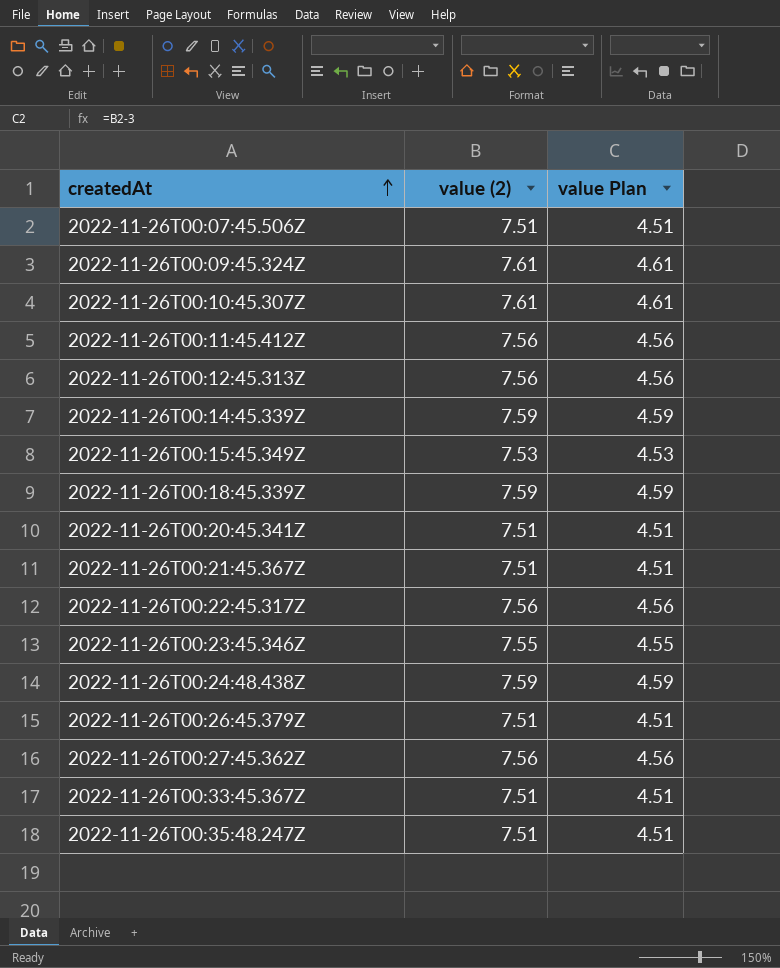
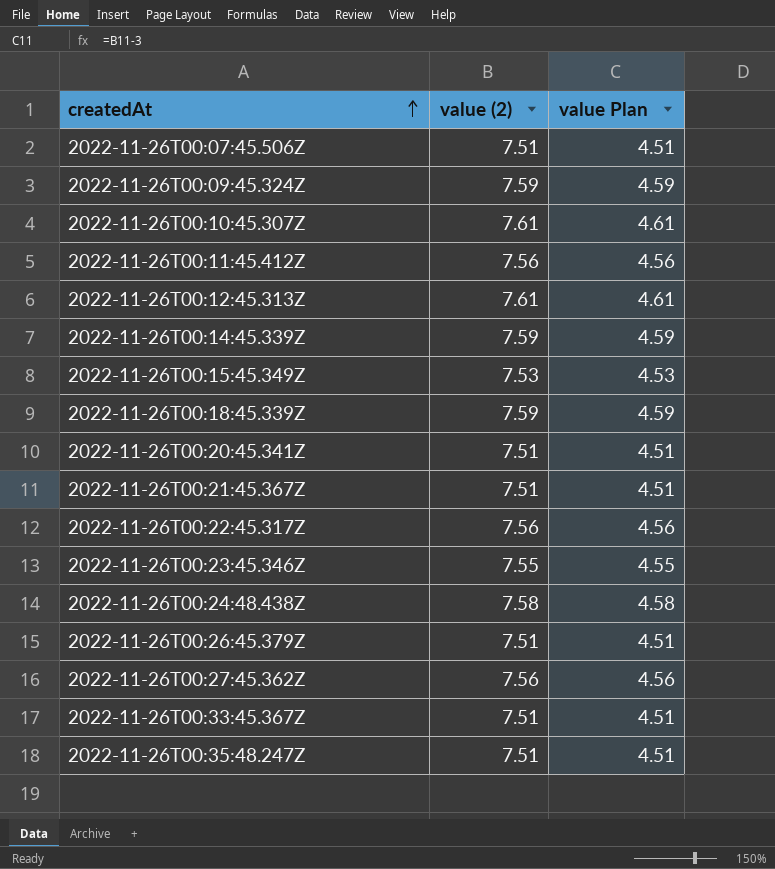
2022-11-26T00:09:45.324Z | value (2): 7.61 -> 7.59
2022-11-26T00:09:45.324Z | value Plan: 4.61 -> 4.59
2022-11-26T00:12:45.313Z | value (2): 7.56 -> 7.61
2022-11-26T00:12:45.313Z | value Plan: 4.56 -> 4.61
2022-11-26T00:24:48.438Z | value (2): 7.59 -> 7.58
2022-11-26T00:24:48.438Z | value Plan: 4.59 -> 4.58

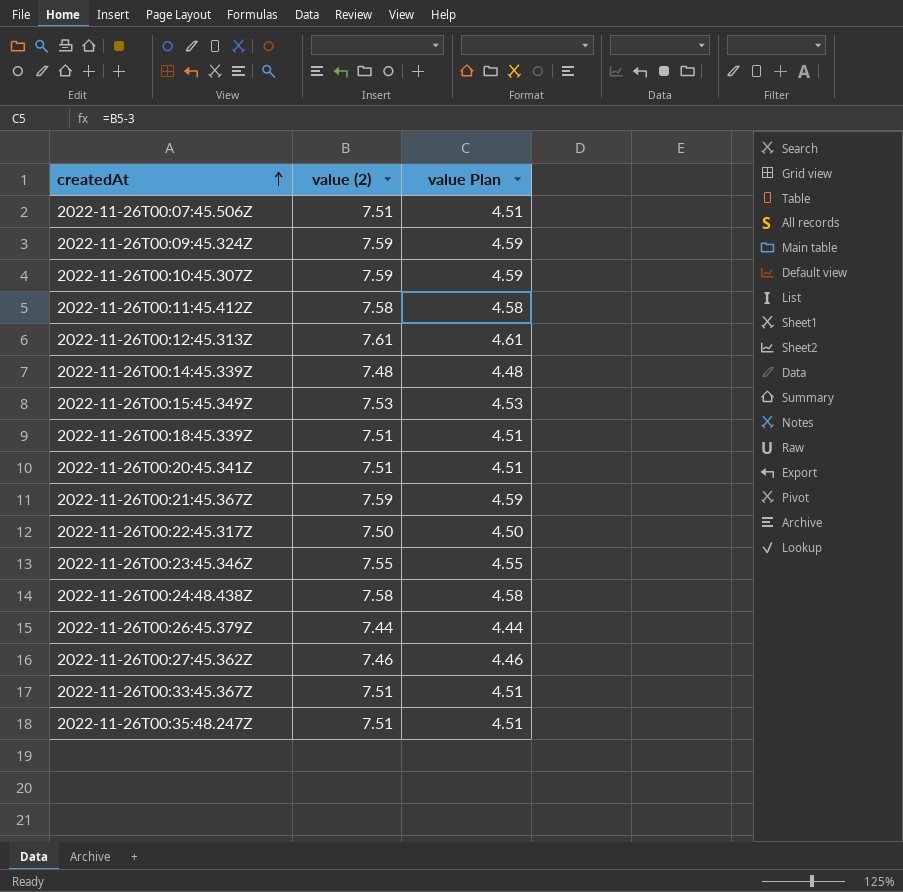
2022-11-26T00:10:45.307Z | value (2): 7.61 -> 7.59
2022-11-26T00:10:45.307Z | value Plan: 4.61 -> 4.59
2022-11-26T00:11:45.412Z | value (2): 7.56 -> 7.58
2022-11-26T00:11:45.412Z | value Plan: 4.56 -> 4.58
2022-11-26T00:14:45.339Z | value (2): 7.59 -> 7.48
2022-11-26T00:14:45.339Z | value Plan: 4.59 -> 4.48
2022-11-26T00:18:45.339Z | value (2): 7.59 -> 7.51
2022-11-26T00:18:45.339Z | value Plan: 4.59 -> 4.51
2022-11-26T00:21:45.367Z | value (2): 7.51 -> 7.59
2022-11-26T00:21:45.367Z | value Plan: 4.51 -> 4.59
2022-11-26T00:22:45.317Z | value (2): 7.56 -> 7.50
2022-11-26T00:22:45.317Z | value Plan: 4.56 -> 4.50
2022-11-26T00:26:45.379Z | value (2): 7.51 -> 7.44
2022-11-26T00:26:45.379Z | value Plan: 4.51 -> 4.44
2022-11-26T00:27:45.362Z | value (2): 7.56 -> 7.46
2022-11-26T00:27:45.362Z | value Plan: 4.56 -> 4.46

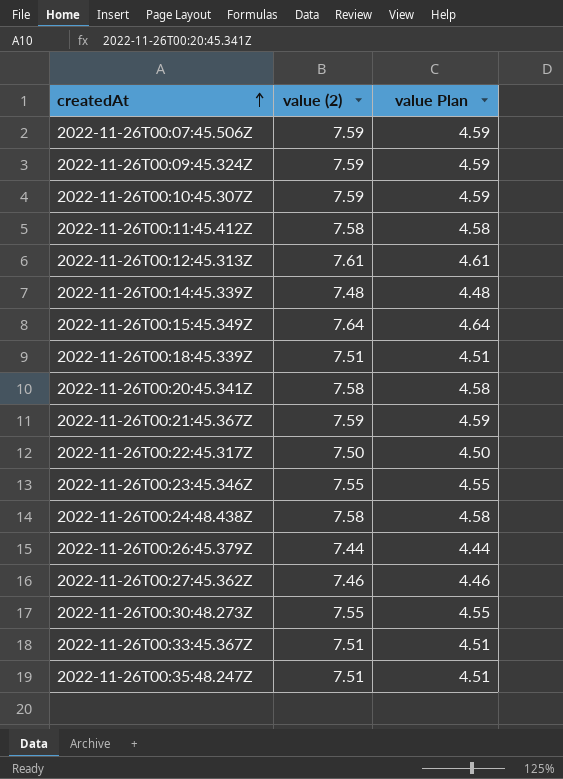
2022-11-26T00:07:45.506Z | value (2): 7.51 -> 7.59
2022-11-26T00:07:45.506Z | value Plan: 4.51 -> 4.59
2022-11-26T00:15:45.349Z | value (2): 7.53 -> 7.64
2022-11-26T00:15:45.349Z | value Plan: 4.53 -> 4.64
2022-11-26T00:20:45.341Z | value (2): 7.51 -> 7.58
2022-11-26T00:20:45.341Z | value Plan: 4.51 -> 4.58
row 2022-11-26T00:30:48.273Z: none -> 7.55 | 4.55

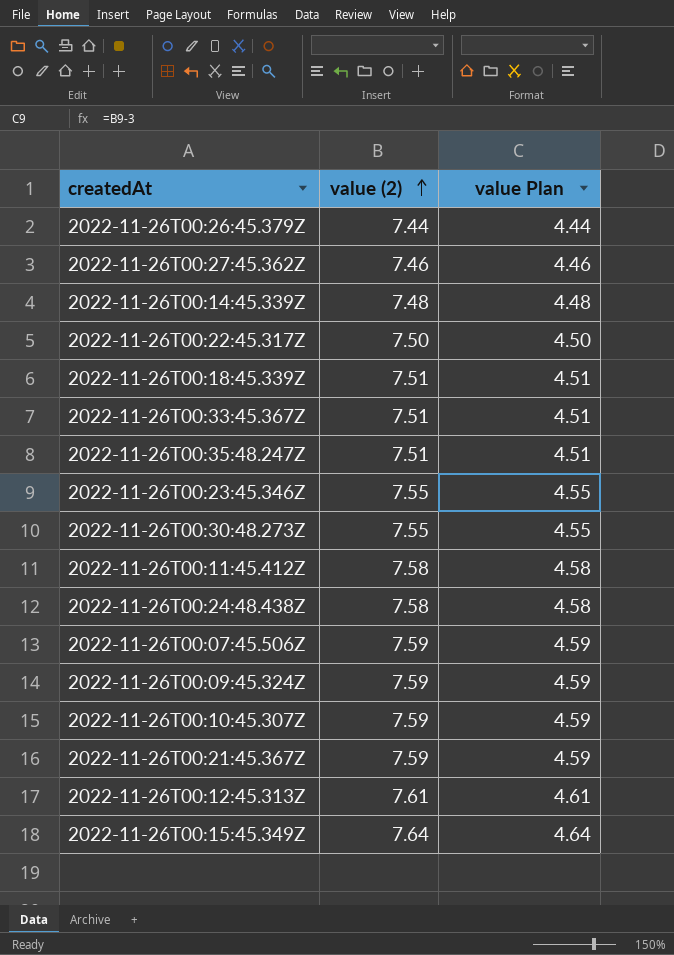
row order: createdAt ascending -> value (2) ascending
row 2022-11-26T00:20:45.341Z: 7.58 | 4.58 -> none

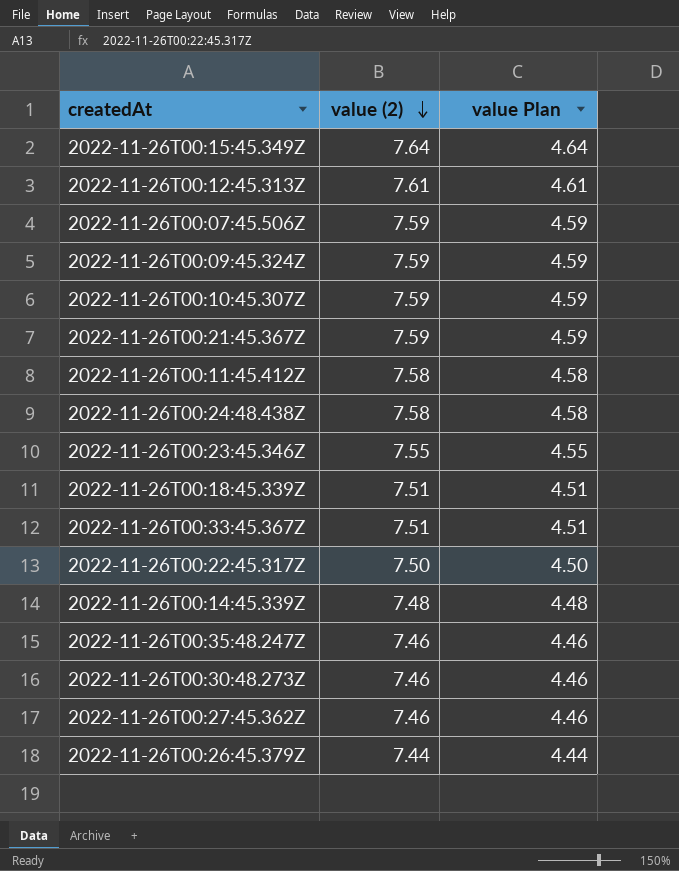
row order: value (2) ascending -> value (2) descending
2022-11-26T00:35:48.247Z | value (2): 7.51 -> 7.46
2022-11-26T00:35:48.247Z | value Plan: 4.51 -> 4.46
2022-11-26T00:30:48.273Z | value (2): 7.55 -> 7.46
2022-11-26T00:30:48.273Z | value Plan: 4.55 -> 4.46

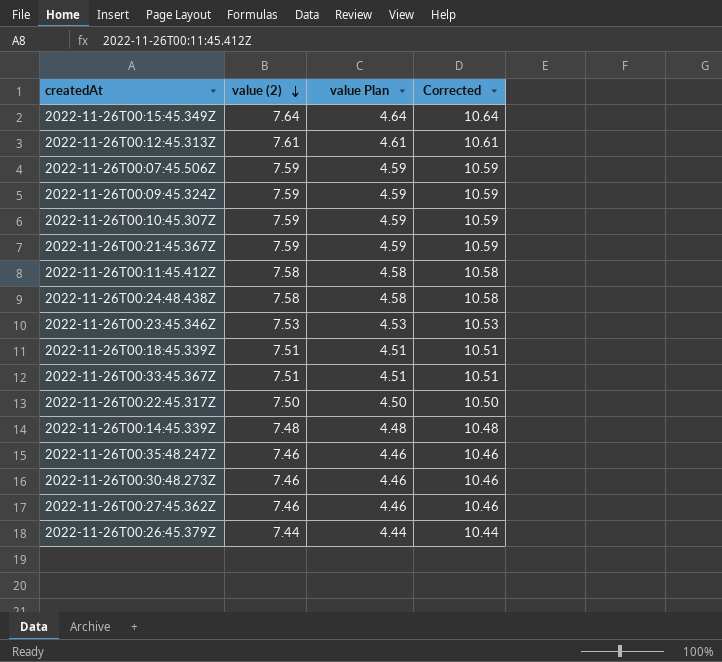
column Corrected | formula: none -> [value (2)] + 3
2022-11-26T00:23:45.346Z | value (2): 7.55 -> 7.53
2022-11-26T00:23:45.346Z | value Plan: 4.55 -> 4.53

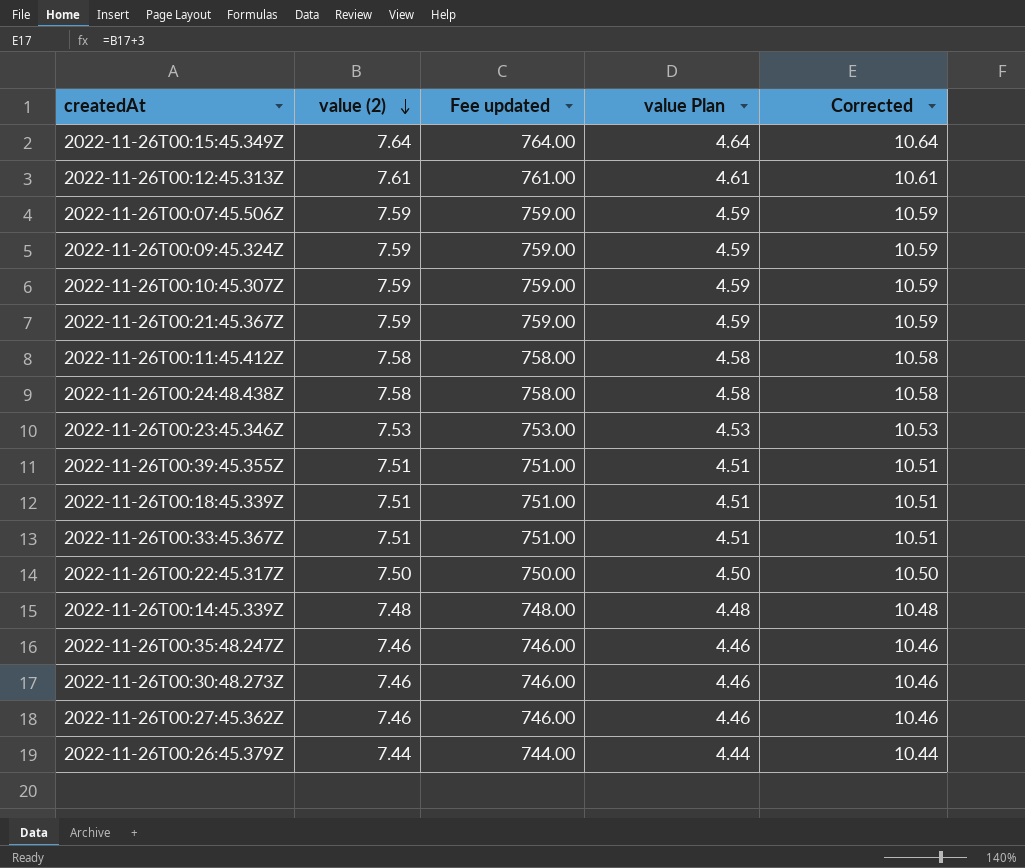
column Fee updated | formula: none -> [value (2)] * 100
row 2022-11-26T00:39:45.355Z: none -> 7.51 | 751.00 | 4.51 | 10.51

